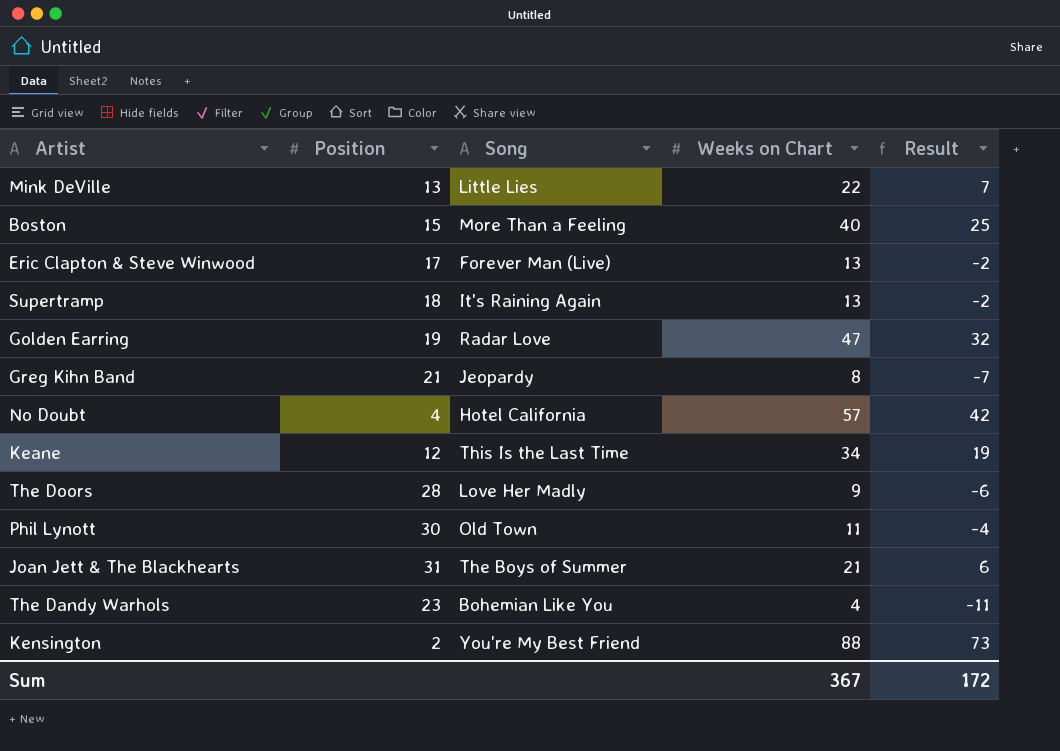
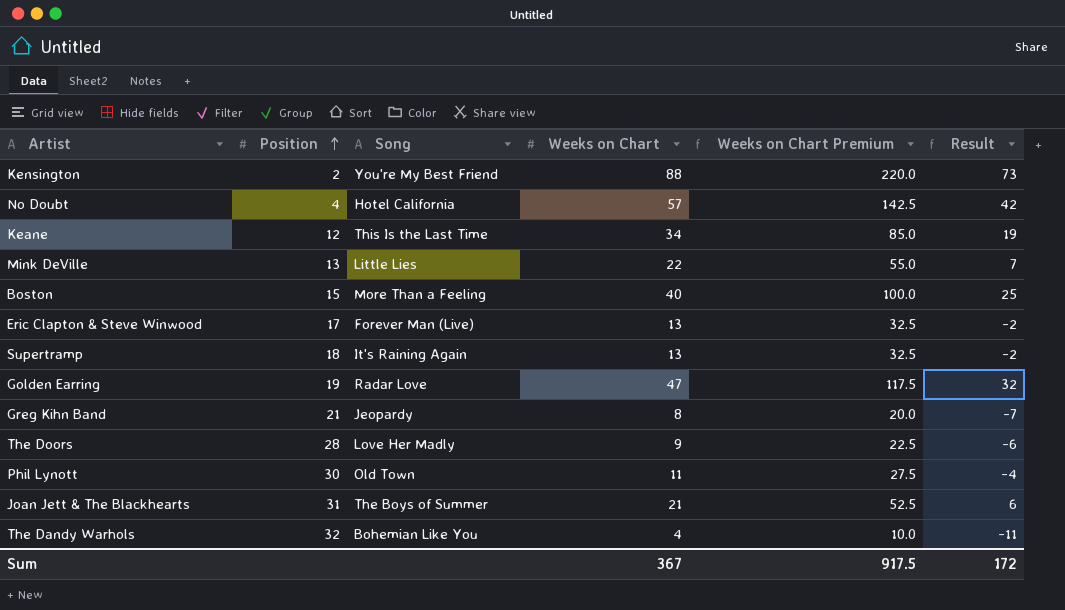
row order: none -> Position ascending
column Weeks on Chart Premium | formula: none -> [Weeks on Chart] * 2.5
The Dandy Warhols | Position: 23 -> 32

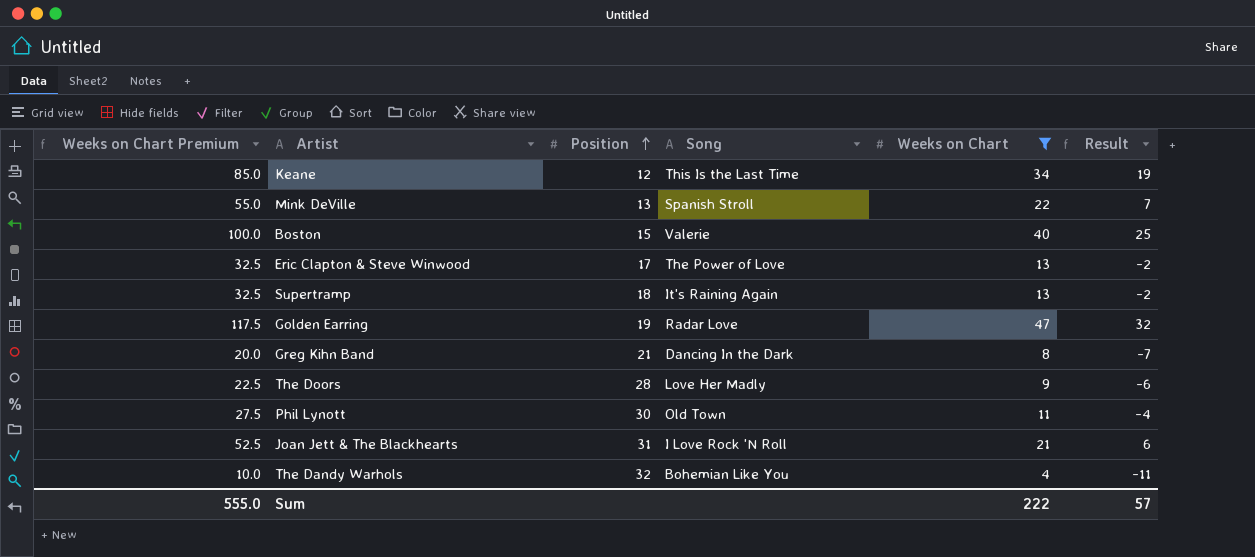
filter: none -> Weeks on Chart <= 47
column Weeks on Chart Premium | position: 5 -> 1
Mink DeVille | Song: Little Lies -> Spanish Stroll
Boston | Song: More Than a Feeling -> Valerie
Eric Clapton & Steve Winwood | Song: Forever Man (Live) -> The Power of Love
Greg Kihn Band | Song: Jeopardy -> Dancing In the Dark
Joan Jett & The Blackhearts | Song: The Boys of Summer -> I Love Rock 'N Roll
Sum | Weeks on Chart Premium: 917.5 -> 555.0
Sum | Weeks on Chart: 367 -> 222
Sum | Result: 172 -> 57

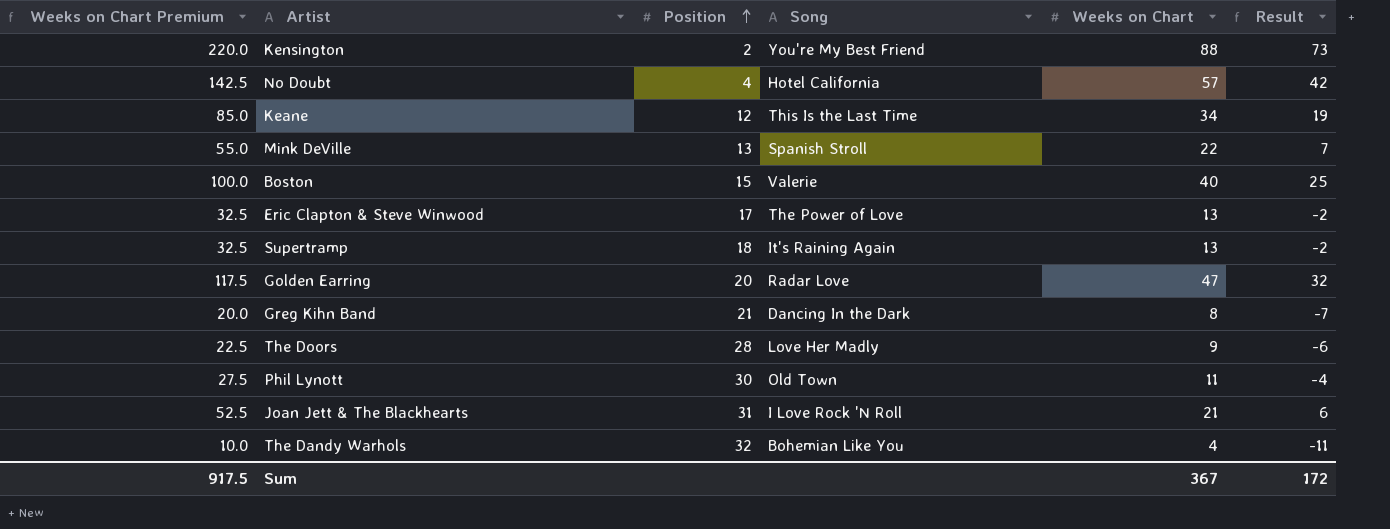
filter: Weeks on Chart <= 47 -> none
Golden Earring | Position: 19 -> 20
Sum | Weeks on Chart Premium: 555.0 -> 917.5
Sum | Weeks on Chart: 222 -> 367
Sum | Result: 57 -> 172

